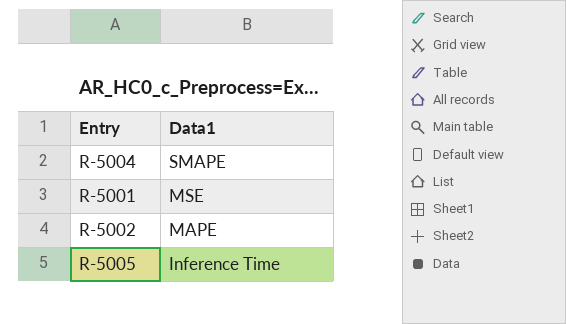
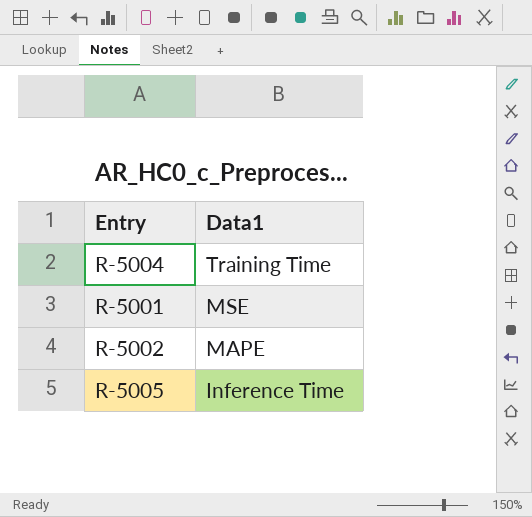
R-5004 | Data1: SMAPE -> Training Time

